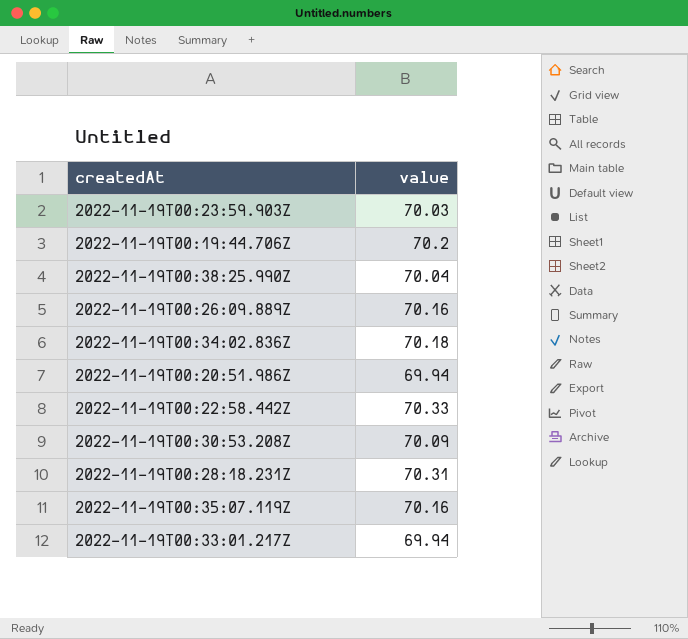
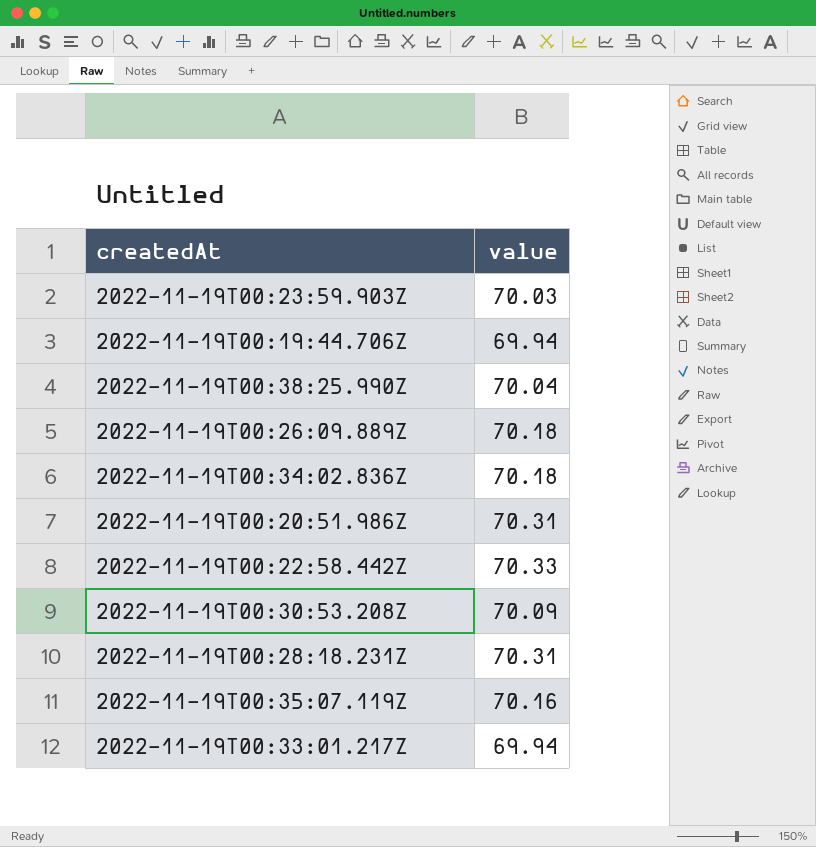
2022-11-19T00:19:44.706Z | value: 70.2 -> 69.94
2022-11-19T00:26:09.889Z | value: 70.16 -> 70.18
2022-11-19T00:20:51.986Z | value: 69.94 -> 70.31

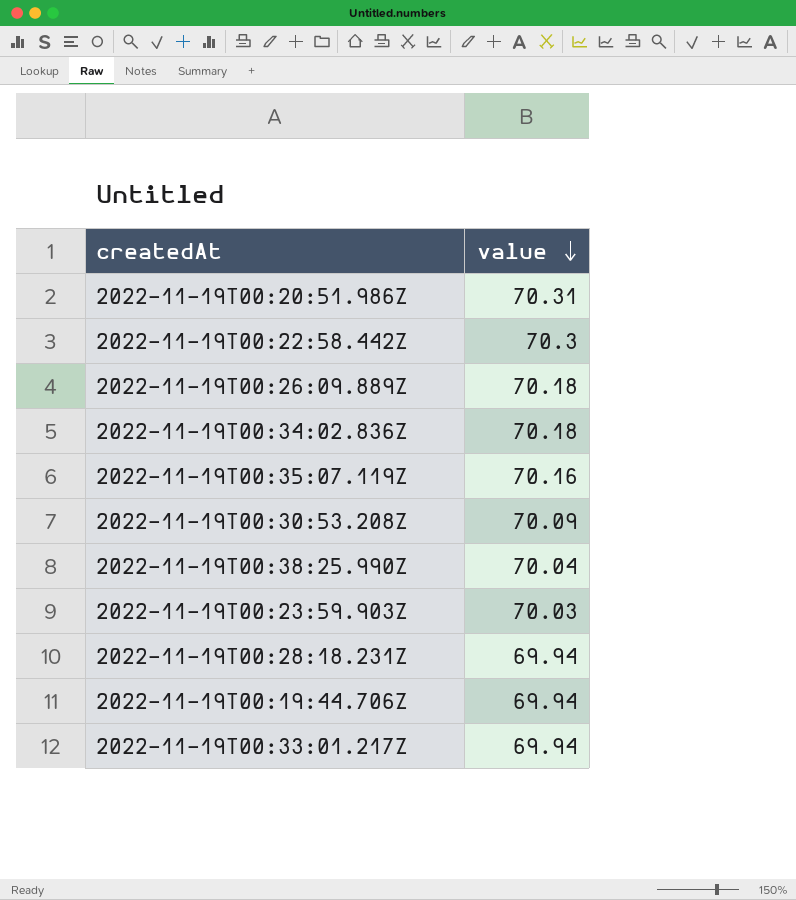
row order: none -> value descending
2022-11-19T00:22:58.442Z | value: 70.33 -> 70.3
2022-11-19T00:28:18.231Z | value: 70.31 -> 69.94

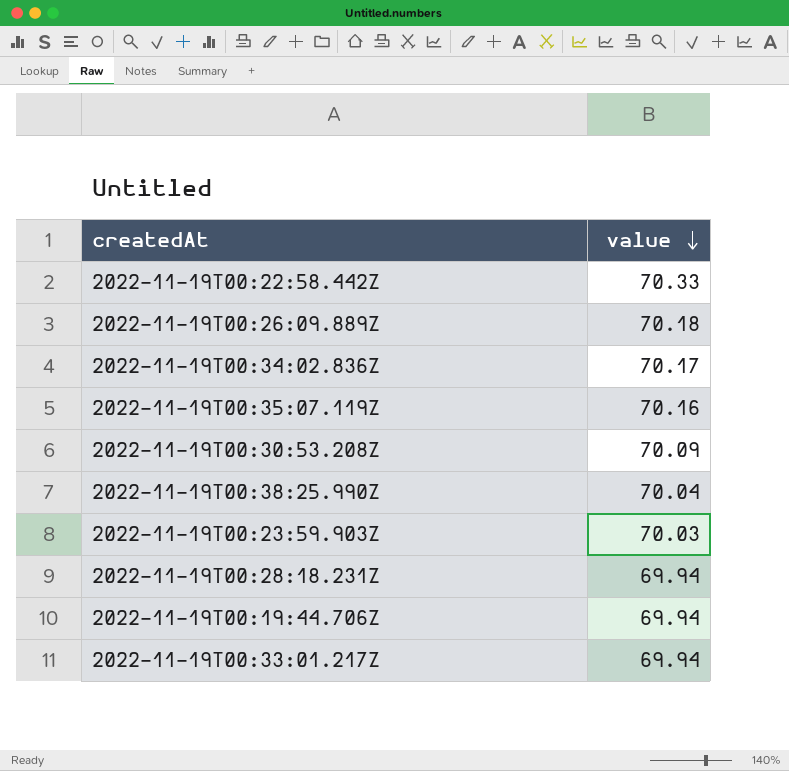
row 2022-11-19T00:20:51.986Z: 70.31 -> none
2022-11-19T00:22:58.442Z | value: 70.3 -> 70.33
2022-11-19T00:34:02.836Z | value: 70.18 -> 70.17

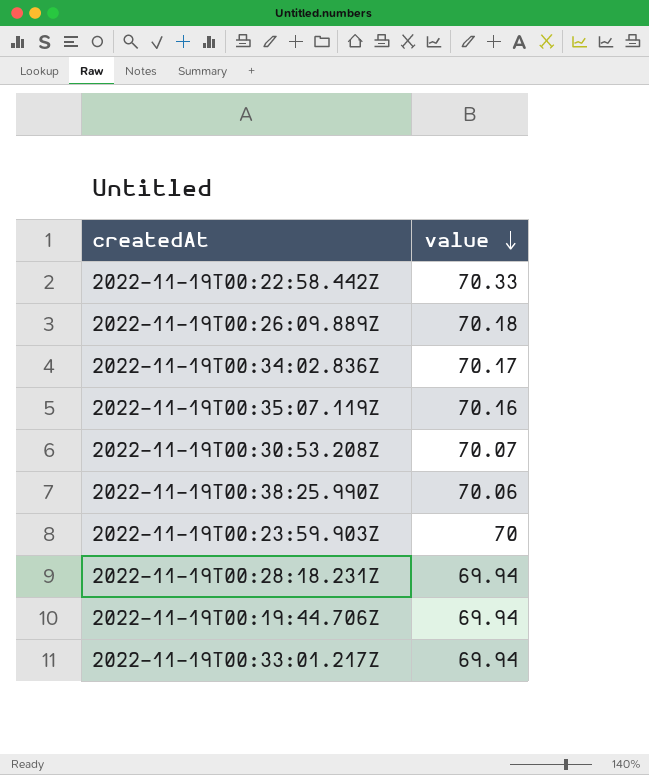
2022-11-19T00:30:53.208Z | value: 70.09 -> 70.07
2022-11-19T00:38:25.990Z | value: 70.04 -> 70.06
2022-11-19T00:23:59.903Z | value: 70.03 -> 70

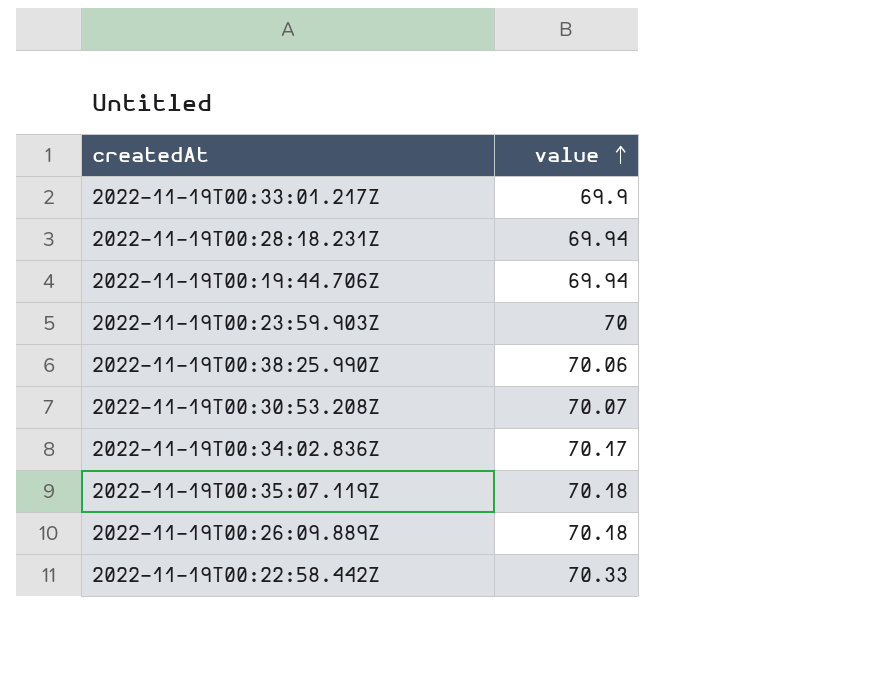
row order: value descending -> value ascending
2022-11-19T00:33:01.217Z | value: 69.94 -> 69.9
2022-11-19T00:35:07.119Z | value: 70.16 -> 70.18

